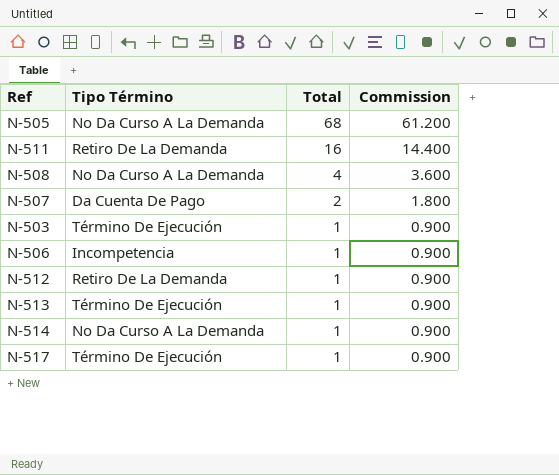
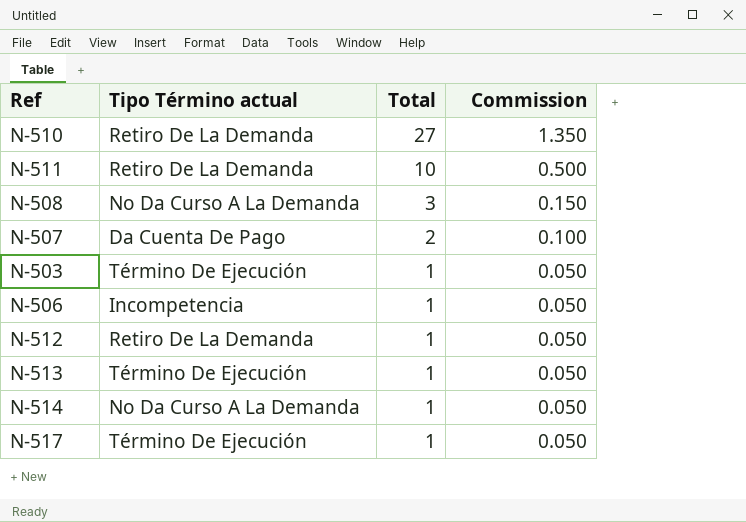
column name: Tipo Término -> Tipo Término actual
column Commission | formula: [Total] * 0.9 -> [Total] * 0.05
row N-505: No Da Curso A La Demanda | 68 | 61.200 -> none
row N-510: none -> Retiro De La Demanda | 27 | 1.350
N-511 | Total: 16 -> 10
N-508 | Total: 4 -> 3

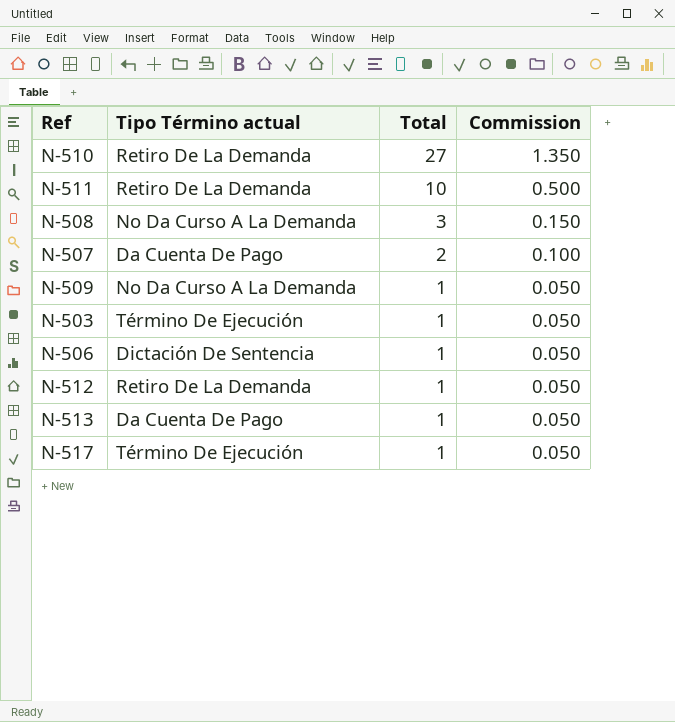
row N-514: No Da Curso A La Demanda | 1 | 0.050 -> none
row N-509: none -> No Da Curso A La Demanda | 1 | 0.050
N-506 | Tipo Término actual: Incompetencia -> Dictación De Sentencia
N-513 | Tipo Término actual: Término De Ejecución -> Da Cuenta De Pago

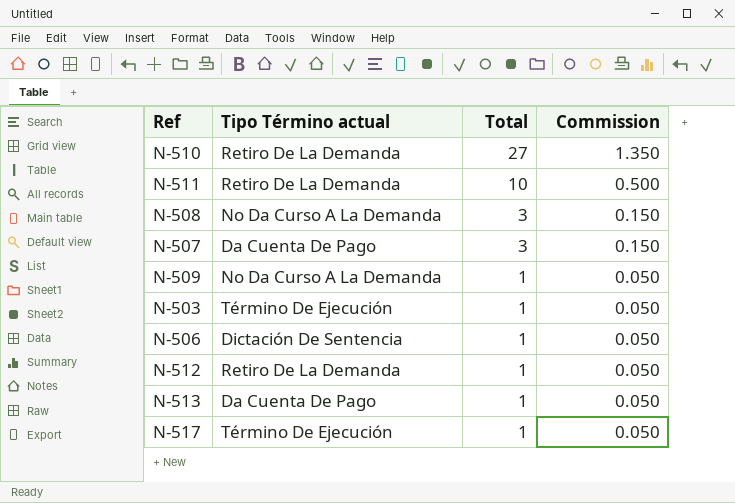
N-507 | Total: 2 -> 3
N-507 | Commission: 0.100 -> 0.150

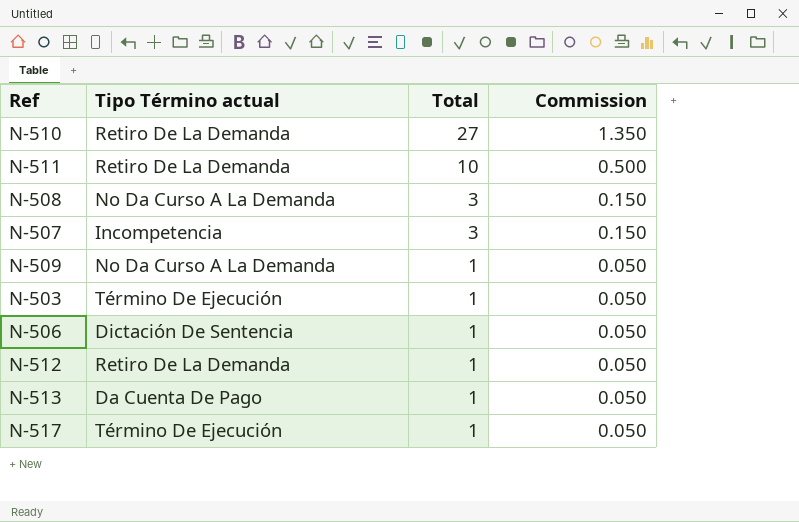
N-507 | Tipo Término actual: Da Cuenta De Pago -> Incompetencia

